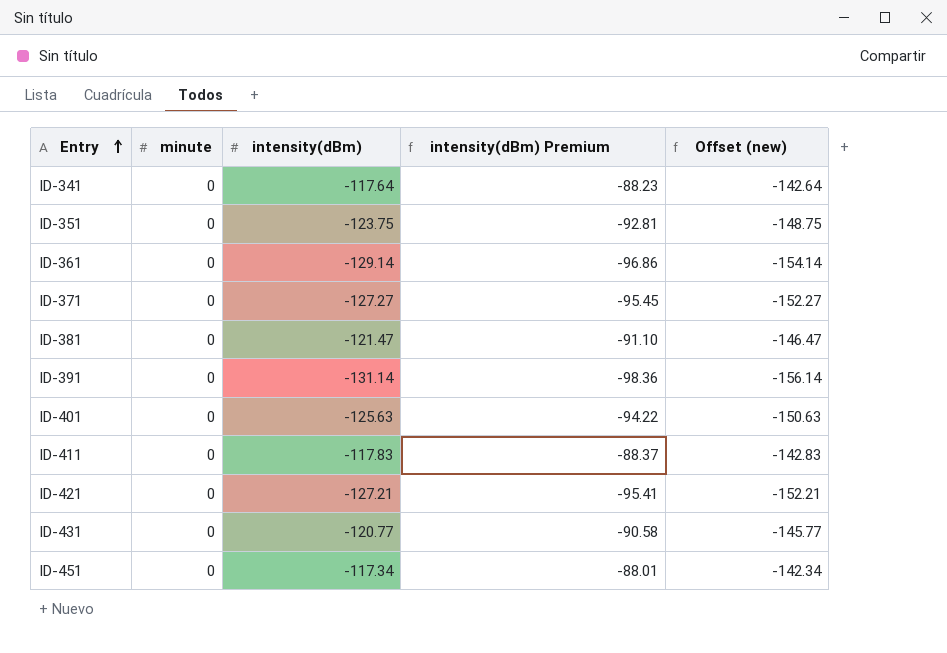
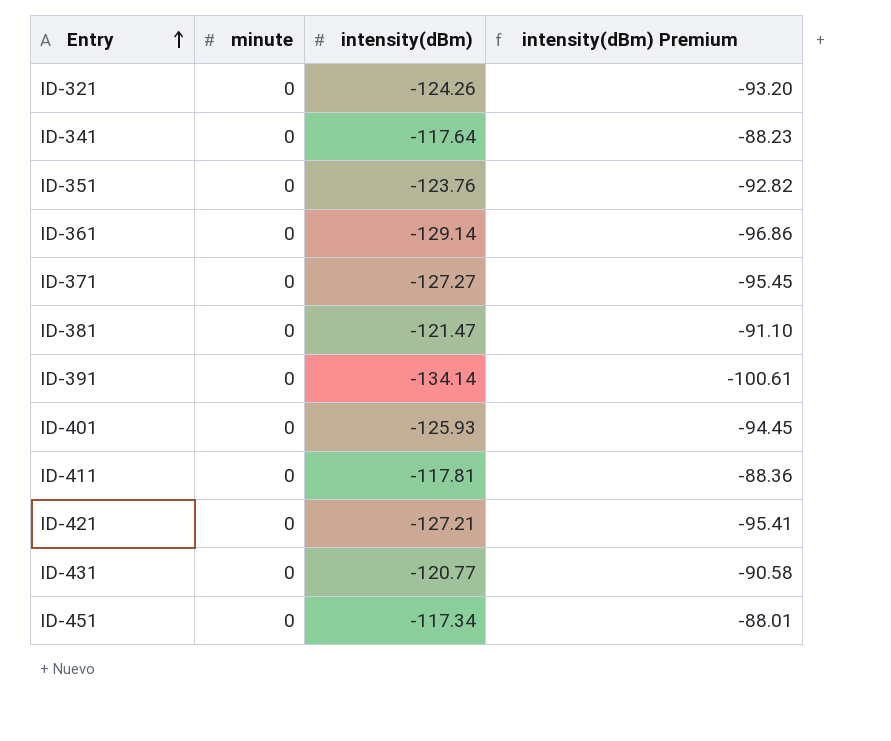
column Offset (new) | formula: [intensity(dBm)] - 25 -> none
row ID-321: none -> 0 | -124.26 | -93.20
ID-351 | intensity(dBm): -123.75 -> -123.76
ID-351 | intensity(dBm) Premium: -92.81 -> -92.82
ID-391 | intensity(dBm): -131.14 -> -134.14
ID-391 | intensity(dBm) Premium: -98.36 -> -100.61
ID-401 | intensity(dBm): -125.63 -> -125.93
ID-401 | intensity(dBm) Premium: -94.22 -> -94.45
ID-411 | intensity(dBm): -117.83 -> -117.81
ID-411 | intensity(dBm) Premium: -88.37 -> -88.36

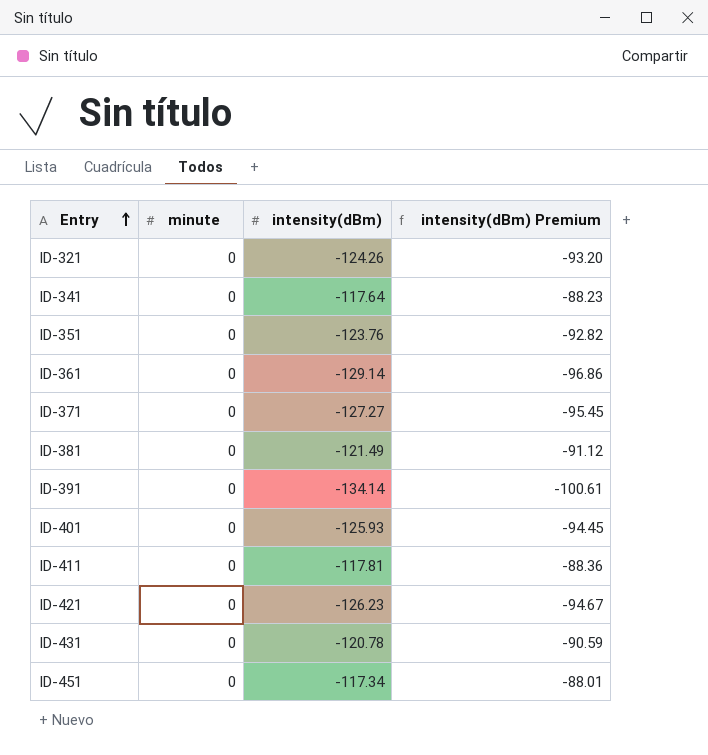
ID-381 | intensity(dBm): -121.47 -> -121.49
ID-381 | intensity(dBm) Premium: -91.10 -> -91.12
ID-421 | intensity(dBm): -127.21 -> -126.23
ID-421 | intensity(dBm) Premium: -95.41 -> -94.67
ID-431 | intensity(dBm): -120.77 -> -120.78
ID-431 | intensity(dBm) Premium: -90.58 -> -90.59

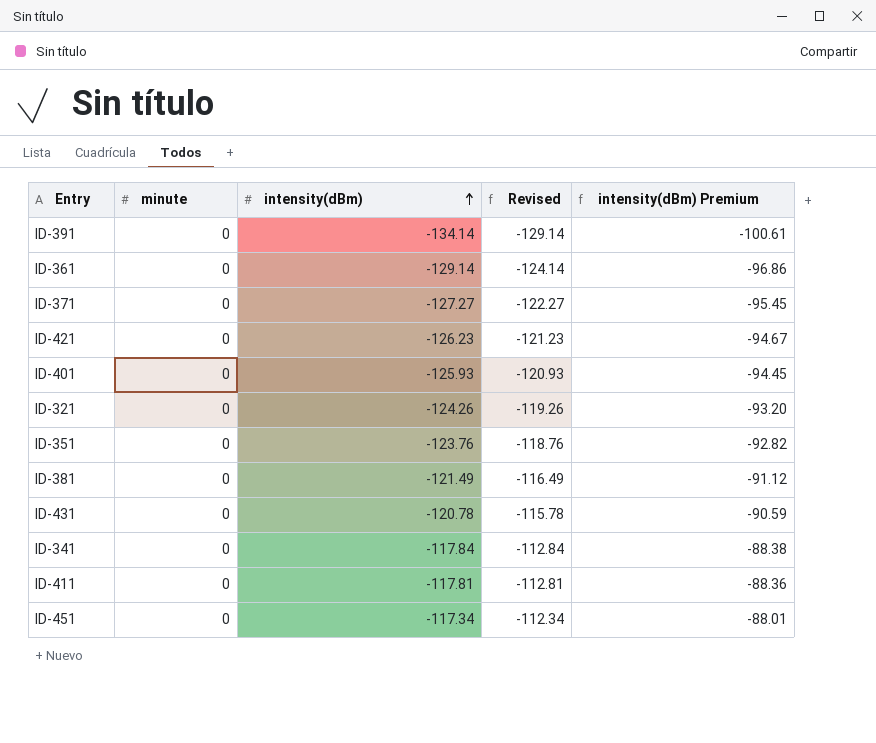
row order: Entry ascending -> intensity(dBm) ascending
column Revised | formula: none -> [intensity(dBm)] + 5
ID-341 | intensity(dBm): -117.64 -> -117.84
ID-341 | intensity(dBm) Premium: -88.23 -> -88.38

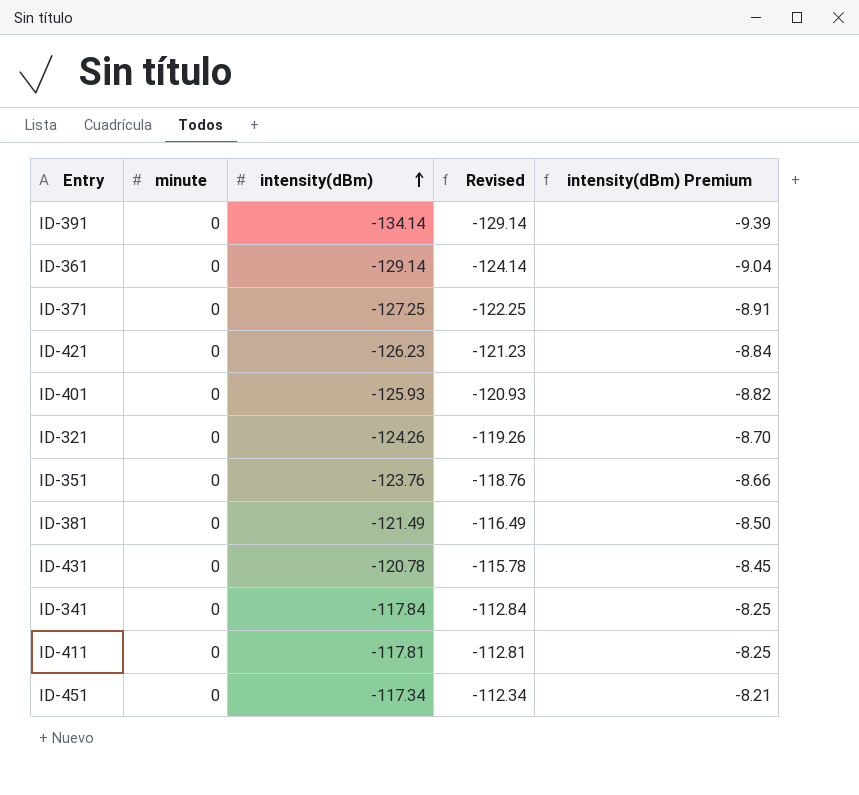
column intensity(dBm) Premium | formula: [intensity(dBm)] * 0.75 -> [intensity(dBm)] * 0.07
ID-371 | intensity(dBm): -127.27 -> -127.25
ID-371 | Revised: -122.27 -> -122.25

